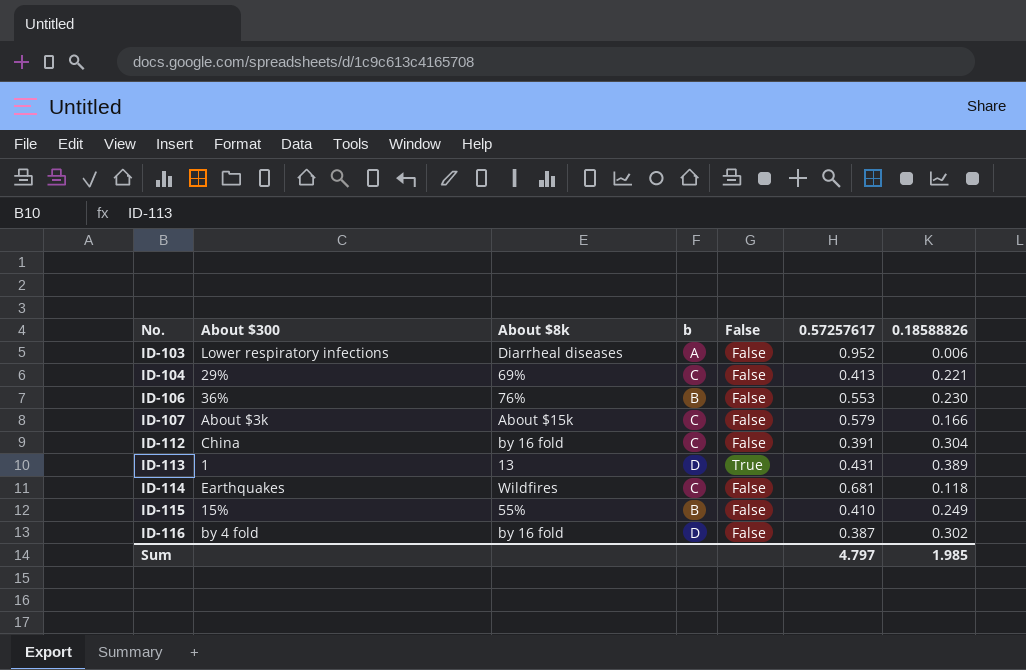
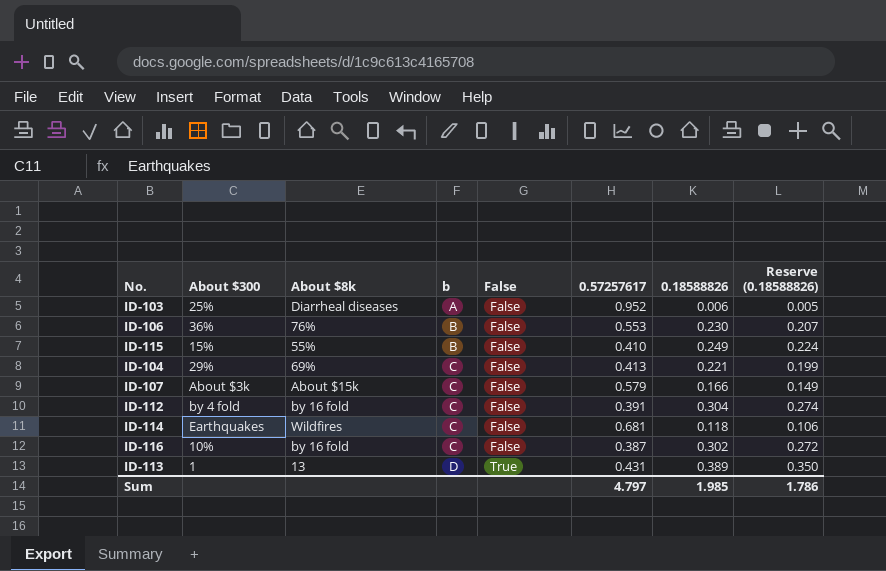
row order: No. ascending -> b ascending
column Reserve (0.18588826) | formula: none -> [0.18588826] * 0.9
ID-103 | About $300: Lower respiratory infections -> 25%
ID-112 | About $300: China -> by 4 fold
ID-116 | About $300: by 4 fold -> 10%
ID-116 | b: D -> C

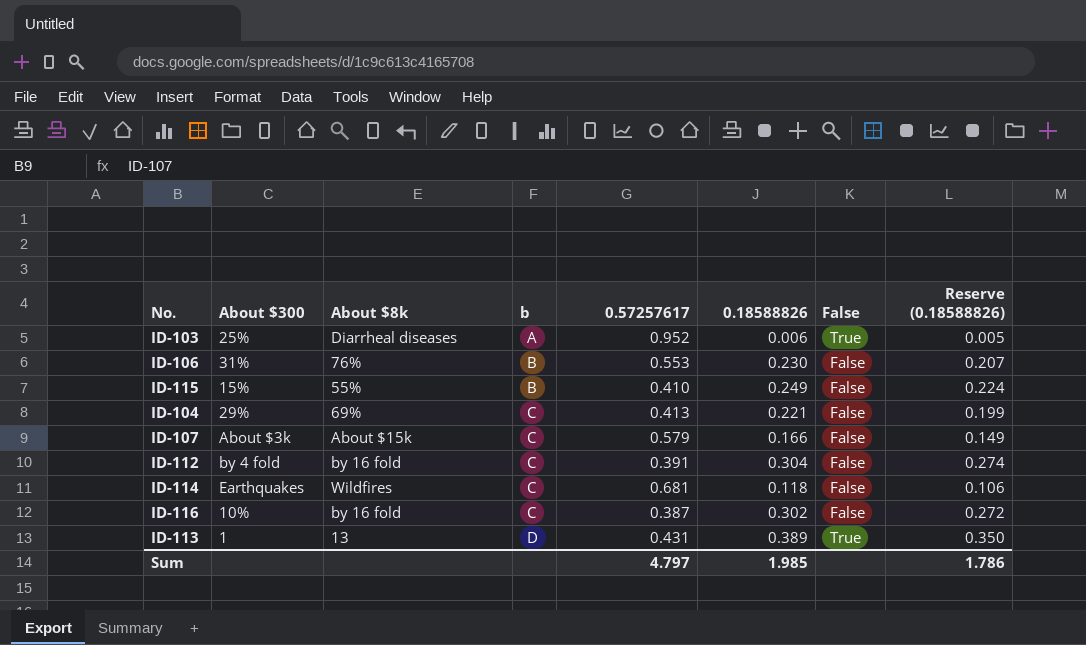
column False | position: 5 -> 7
ID-103 | False: False -> True
ID-106 | About $300: 36% -> 31%

